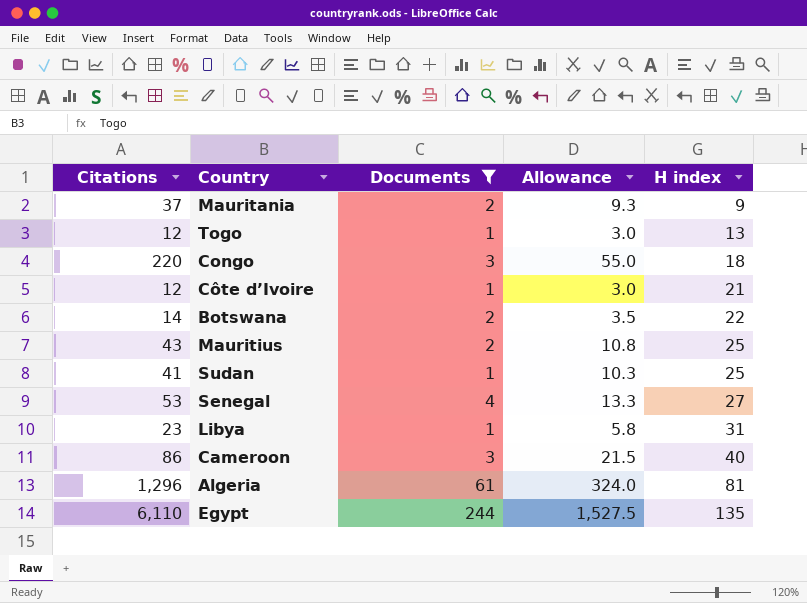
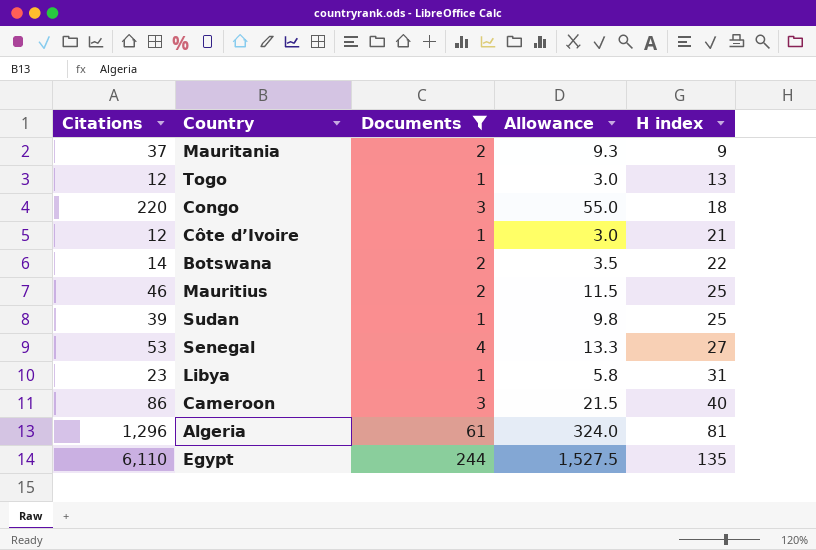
Mauritius | Citations: 43 -> 46
Mauritius | Allowance: 10.8 -> 11.5
Sudan | Citations: 41 -> 39
Sudan | Allowance: 10.3 -> 9.8

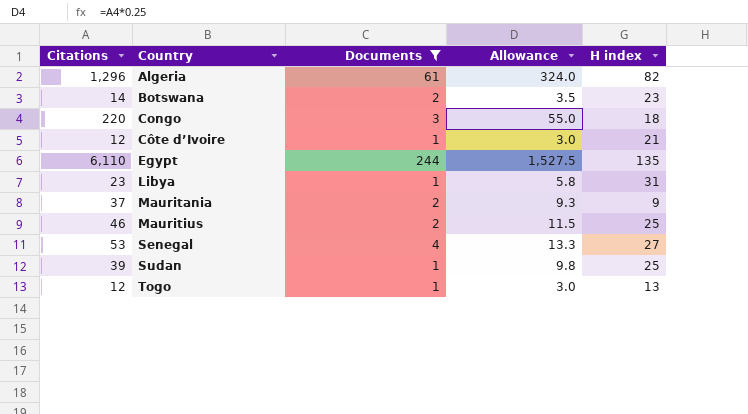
row order: H index ascending -> Country ascending
row Cameroon: 86 | 3 | 21.5 | 40 -> none
Algeria | H index: 81 -> 82
Botswana | H index: 22 -> 23

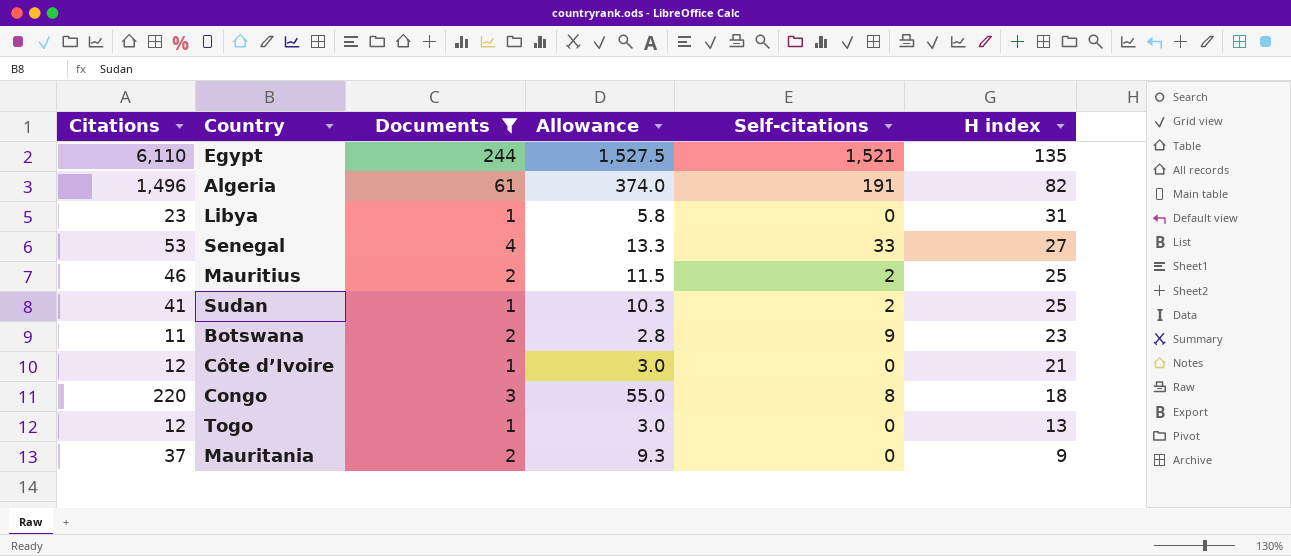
row order: Country ascending -> H index descending
column Self-citations | position: none -> 5
Algeria | Citations: 1,296 -> 1,496
Algeria | Allowance: 324.0 -> 374.0
Sudan | Citations: 39 -> 41
Sudan | Allowance: 9.8 -> 10.3
Botswana | Citations: 14 -> 11
Botswana | Allowance: 3.5 -> 2.8

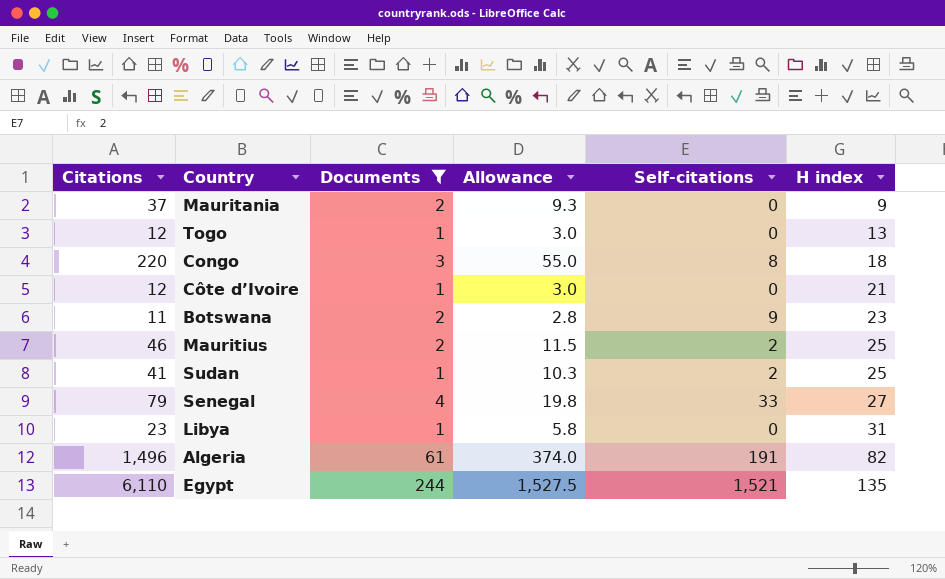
row order: H index descending -> H index ascending
Senegal | Citations: 53 -> 79
Senegal | Allowance: 13.3 -> 19.8

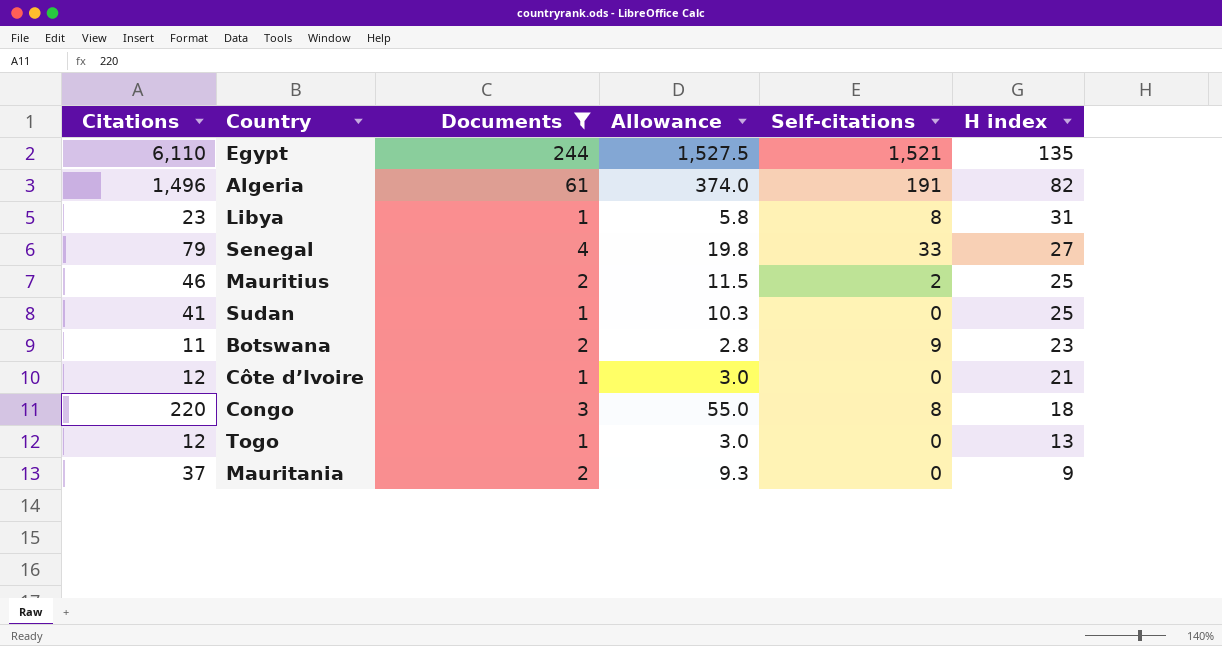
row order: H index ascending -> H index descending
Libya | Self-citations: 0 -> 8
Sudan | Self-citations: 2 -> 0

